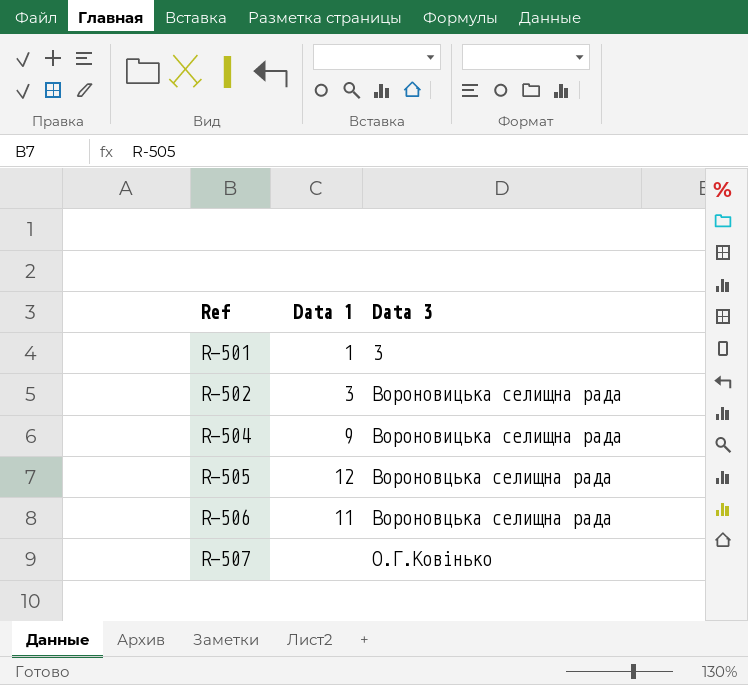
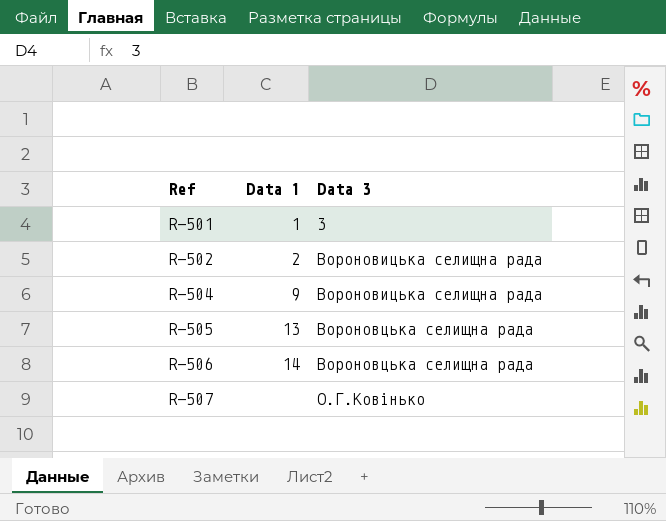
R-502 | Data 1: 3 -> 2
R-505 | Data 1: 12 -> 13
R-506 | Data 1: 11 -> 14

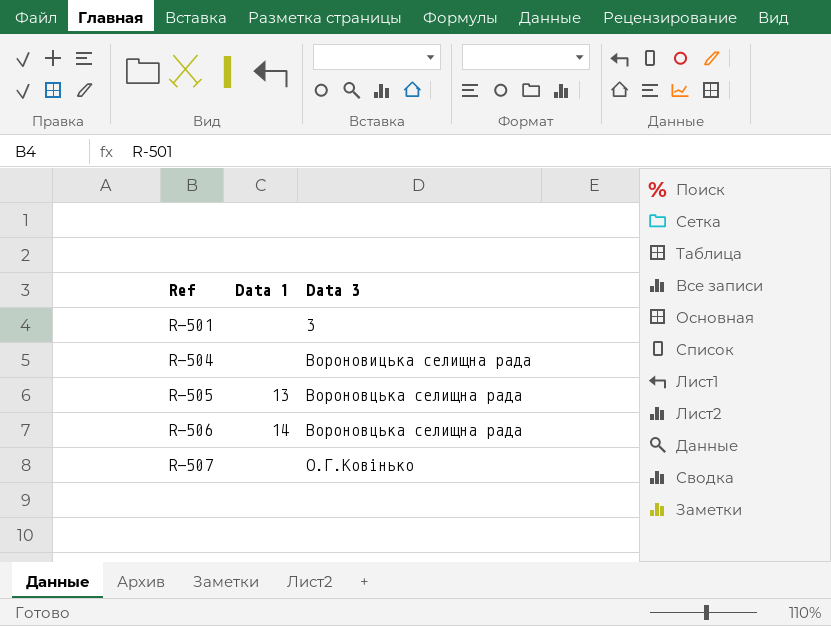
row R-502: 2 | Вороновицька селищна рада -> none
R-501 | Data 1: 1 -> none
R-504 | Data 1: 9 -> none

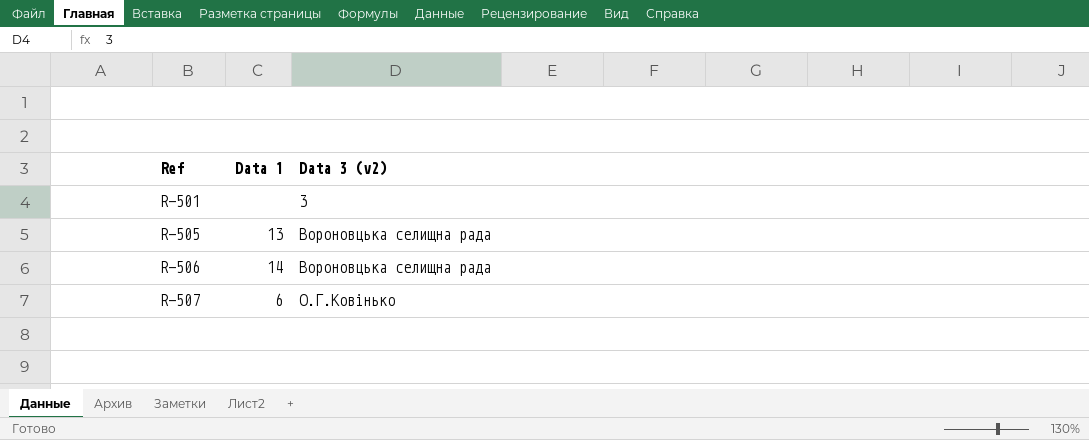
column name: Data 3 -> Data 3 (v2)
row R-504: none | Вороновицька селищна рада -> none
R-507 | Data 1: none -> 6

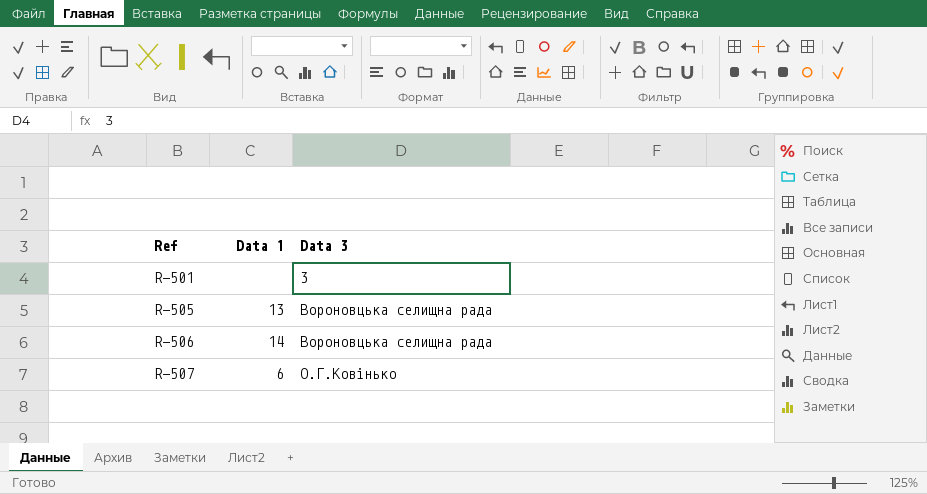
column name: Data 3 (v2) -> Data 3

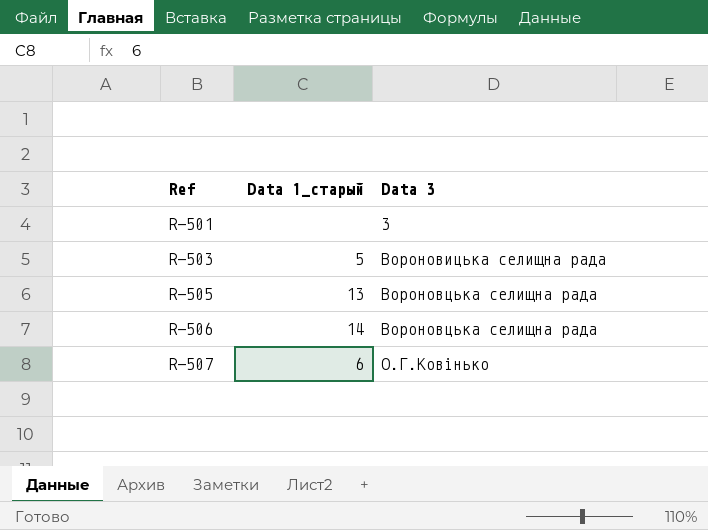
column name: Data 1 -> Data 1_старый
row R-503: none -> 5 | Вороновицька селищна рада

